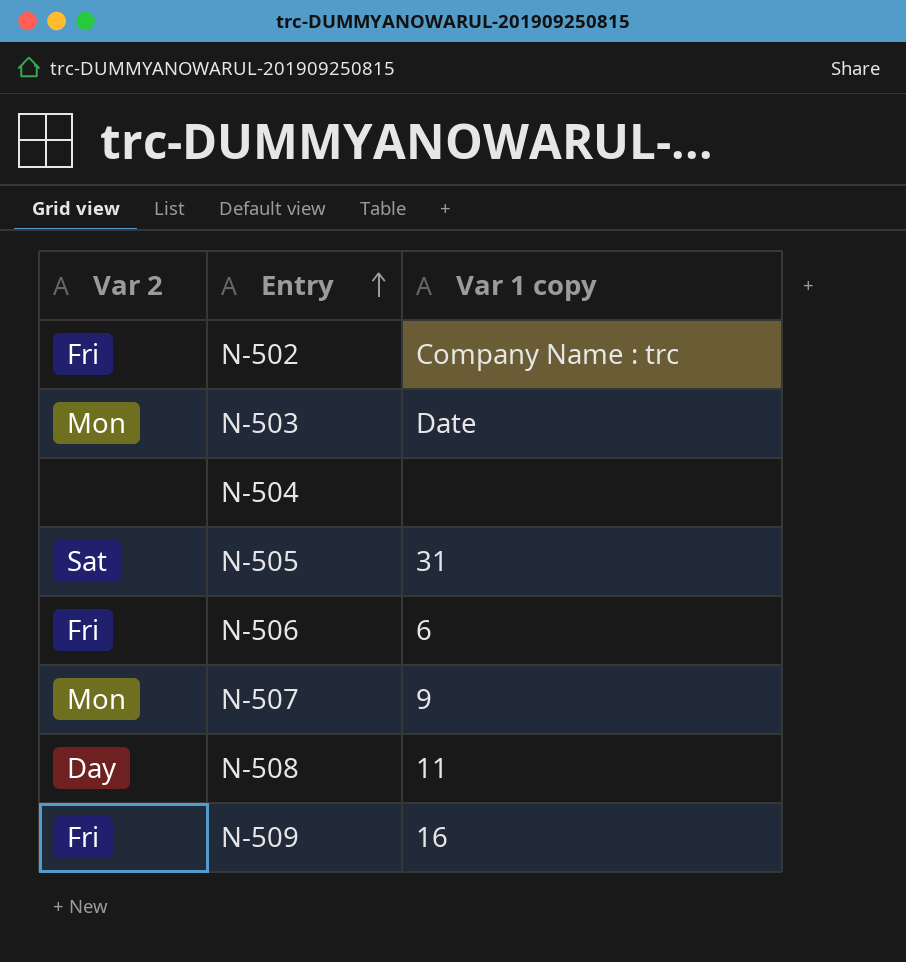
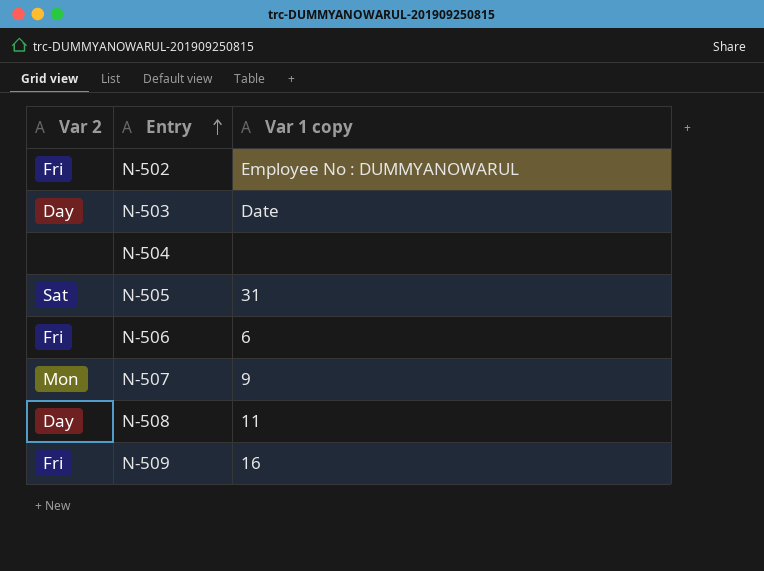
N-502 | Var 1 copy: Company Name : trc -> Employee No : DUMMYANOWARUL
N-503 | Var 2: Mon -> Day

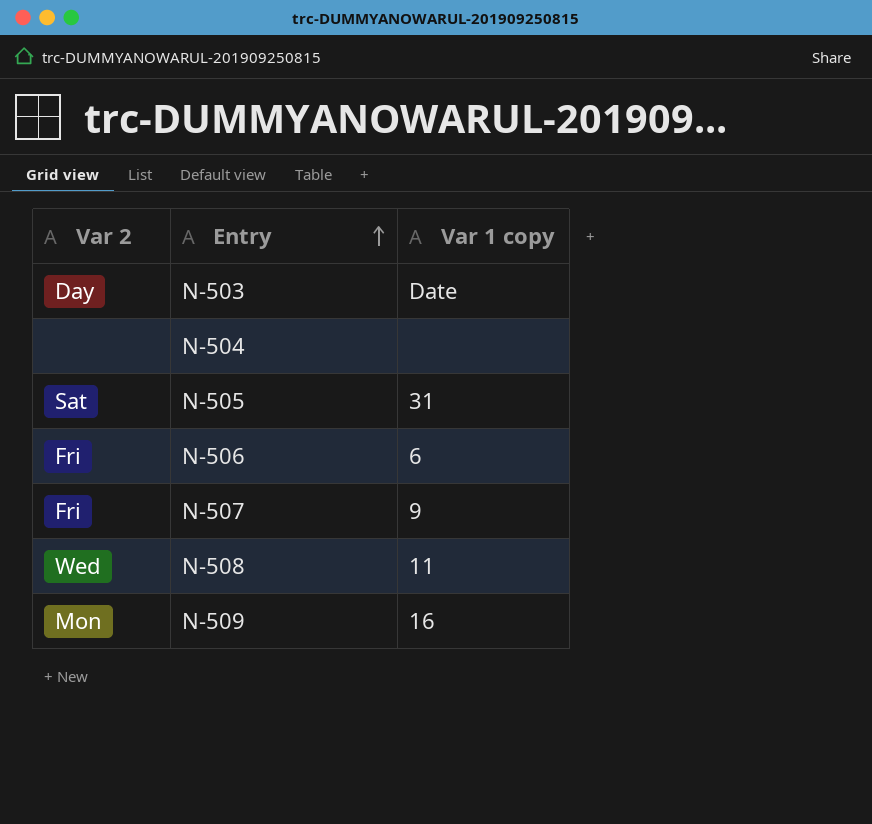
row N-502: Fri | Employee No : DUMMYANOWARUL -> none
N-507 | Var 2: Mon -> Fri
N-508 | Var 2: Day -> Wed
N-509 | Var 2: Fri -> Mon

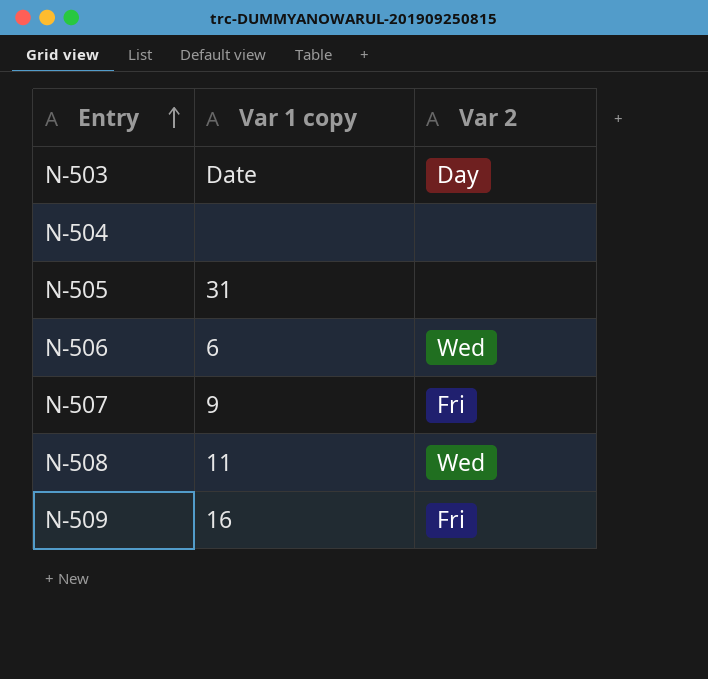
column Var 2 | position: 1 -> 3
N-505 | Var 2: Sat -> none
N-506 | Var 2: Fri -> Wed
N-509 | Var 2: Mon -> Fri

